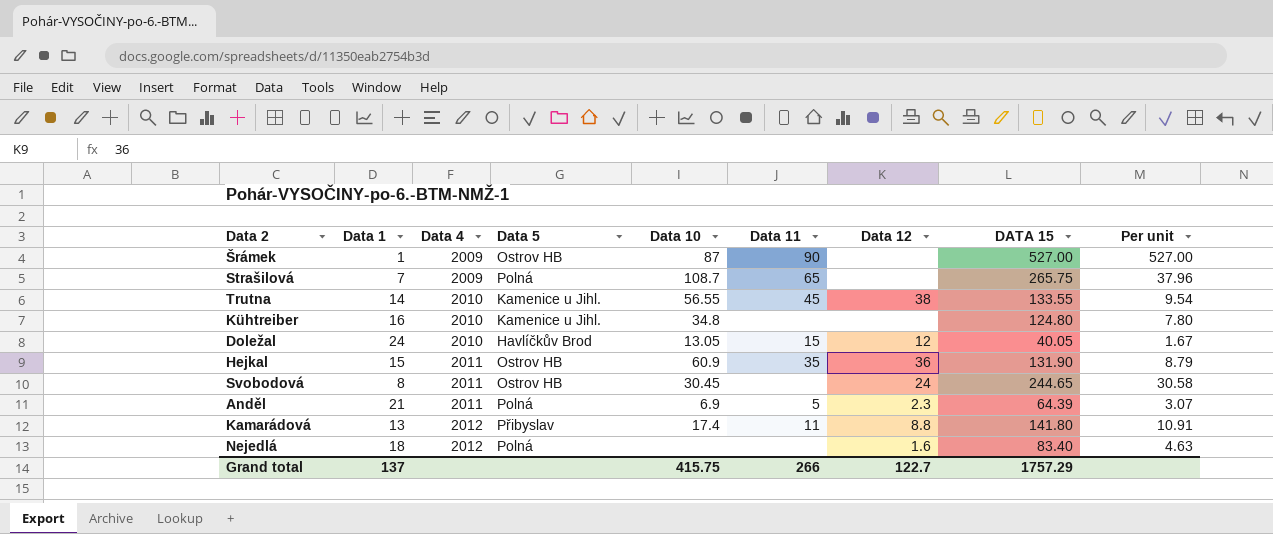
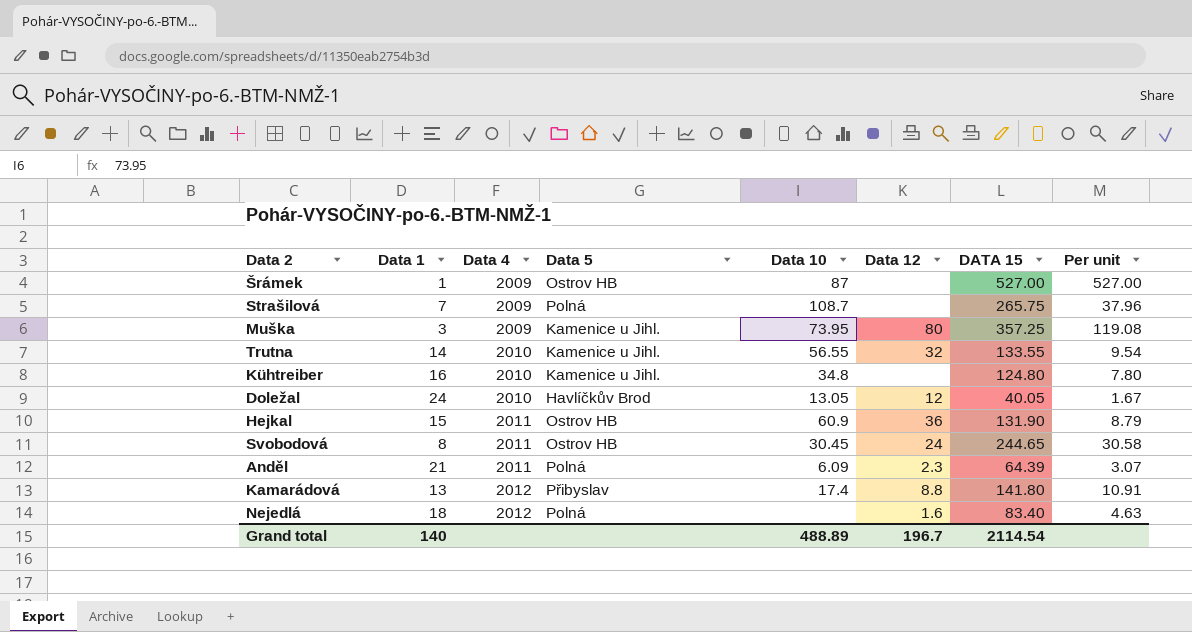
column Data 11 | position: 6 -> none
row Muška: none -> 3 | 2009 | Kamenice u Jihl. | 73.95 | 80 | 357.25 | 119.08
Trutna | Data 12: 38 -> 32
Anděl | Data 10: 6.9 -> 6.09
Grand total | Data 1: 137 -> 140
Grand total | Data 10: 415.75 -> 488.89
Grand total | Data 12: 122.7 -> 196.7
Grand total | DATA 15: 1757.29 -> 2114.54

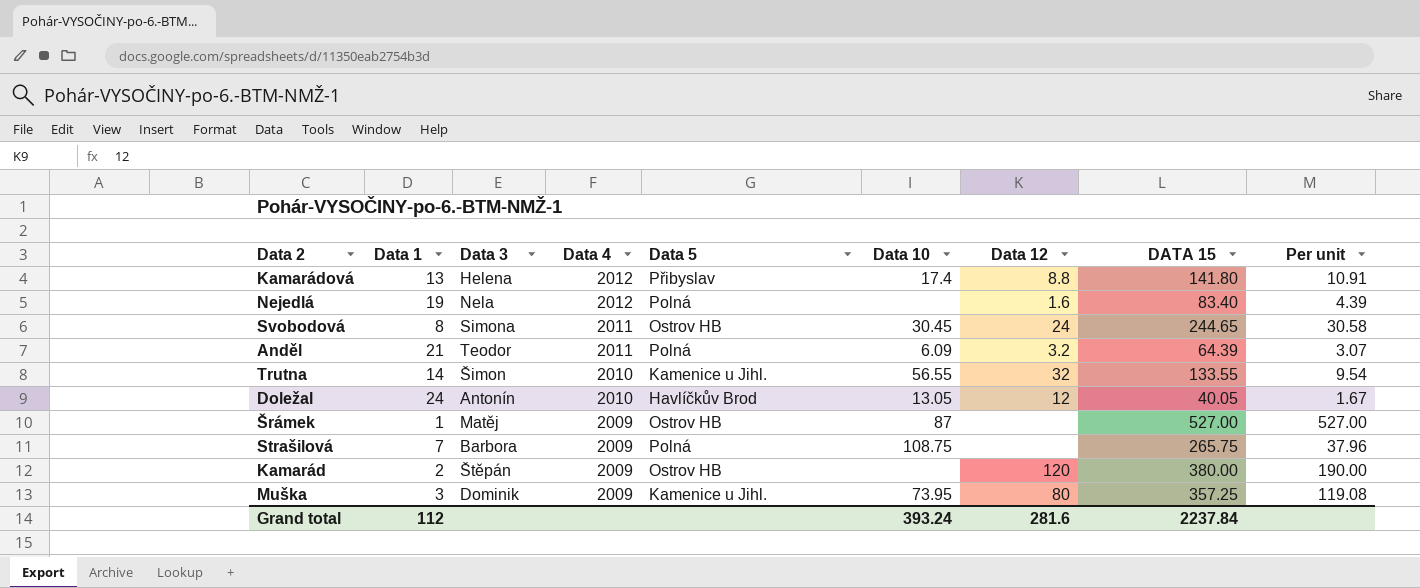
row order: Data 4 ascending -> Data 4 descending
column Data 3 | position: none -> 3
row Kühtreiber: 16 | 2010 | Kamenice u Jihl. | 34.8 | none | 124.80 | 7.80 -> none
row Hejkal: 15 | 2011 | Ostrov HB | 60.9 | 36 | 131.90 | 8.79 -> none
Nejedlá | Data 1: 18 -> 19
Nejedlá | Per unit: 4.63 -> 4.39
Anděl | Data 12: 2.3 -> 3.2
Strašilová | Data 10: 108.7 -> 108.75
row Kamarád: none -> 2 | Štěpán | 2009 | Ostrov HB | none | 120 | 380.00 | 190.00
Grand total | Data 1: 140 -> 112
Grand total | Data 10: 488.89 -> 393.24
Grand total | Data 12: 196.7 -> 281.6
Grand total | DATA 15: 2114.54 -> 2237.84

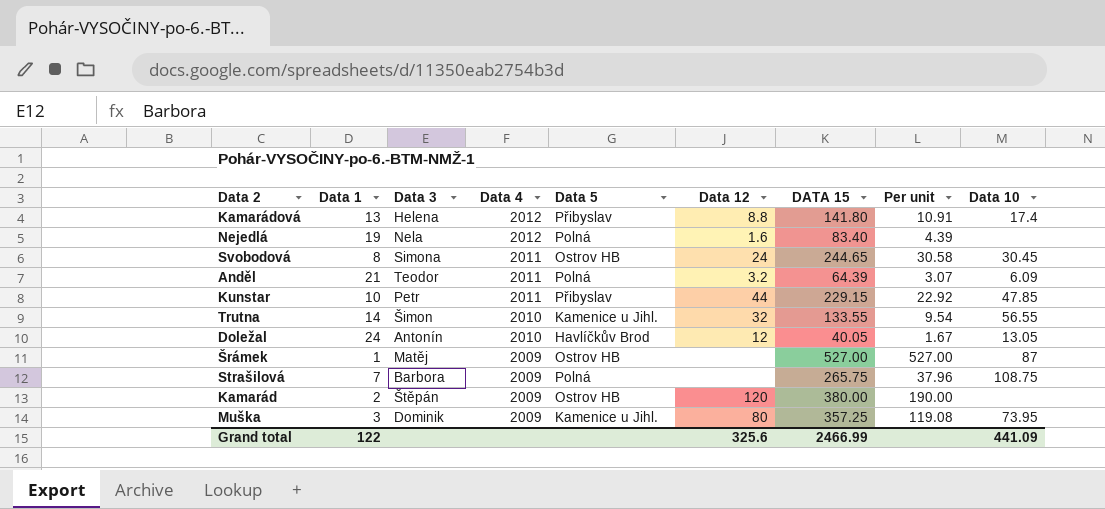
column Data 10 | position: 6 -> 9
row Kunstar: none -> 10 | Petr | 2011 | Přibyslav | 44 | 229.15 | 22.92 | 47.85
Grand total | Data 1: 112 -> 122
Grand total | Data 12: 281.6 -> 325.6
Grand total | DATA 15: 2237.84 -> 2466.99
Grand total | Data 10: 393.24 -> 441.09

